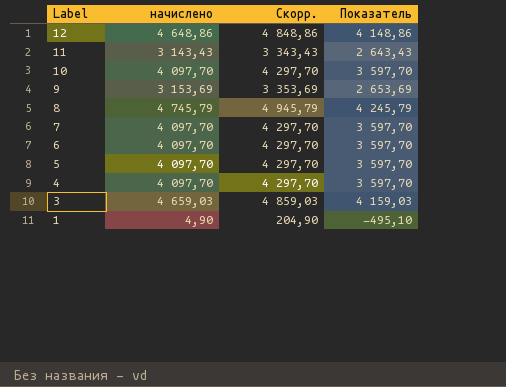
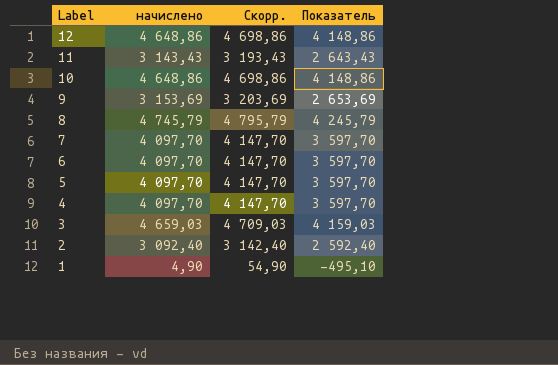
column Скорр. | formula: [начислено] + 200 -> [начислено] + 50
10 | начислено: 4 097,70 -> 4 648,86
10 | Показатель: 3 597,70 -> 4 148,86
row 2: none -> 3 092,40 | 3 142,40 | 2 592,40

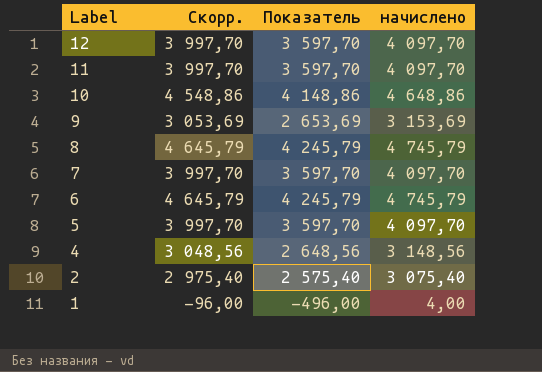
column Скорр. | formula: [начислено] + 50 -> [начислено] - 100
column начислено | position: 2 -> 4
row 3: 4 659,03 | 4 709,03 | 4 159,03 -> none
12 | Показатель: 4 148,86 -> 3 597,70
12 | начислено: 4 648,86 -> 4 097,70
11 | Показатель: 2 643,43 -> 3 597,70
11 | начислено: 3 143,43 -> 4 097,70
6 | Показатель: 3 597,70 -> 4 245,79
6 | начислено: 4 097,70 -> 4 745,79
4 | Показатель: 3 597,70 -> 2 648,56
4 | начислено: 4 097,70 -> 3 148,56
2 | Показатель: 2 592,40 -> 2 575,40
2 | начислено: 3 092,40 -> 3 075,40
1 | Показатель: -495,10 -> -496,00
1 | начислено: 4,90 -> 4,00

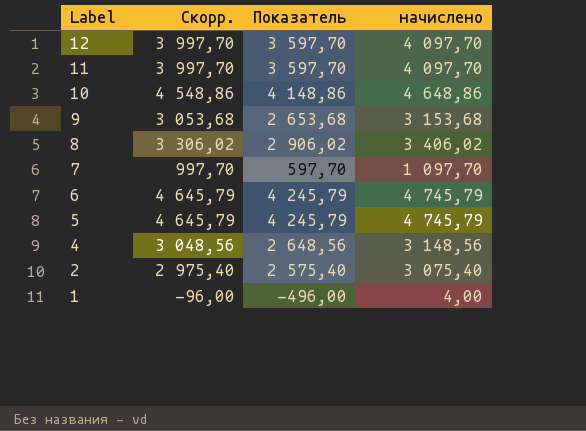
9 | Скорр.: 3 053,69 -> 3 053,68
9 | Показатель: 2 653,69 -> 2 653,68
9 | начислено: 3 153,69 -> 3 153,68
8 | Скорр.: 4 645,79 -> 3 306,02
8 | Показатель: 4 245,79 -> 2 906,02
8 | начислено: 4 745,79 -> 3 406,02
7 | Скорр.: 3 997,70 -> 997,70
7 | Показатель: 3 597,70 -> 597,70
7 | начислено: 4 097,70 -> 1 097,70
5 | Скорр.: 3 997,70 -> 4 645,79
5 | Показатель: 3 597,70 -> 4 245,79
5 | начислено: 4 097,70 -> 4 745,79

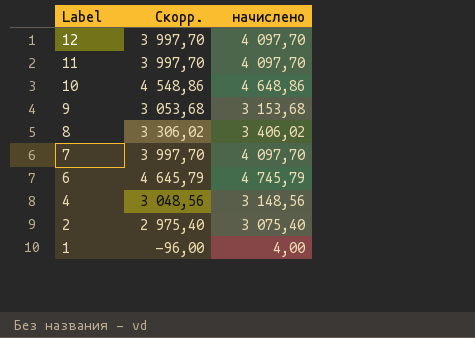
column Показатель | formula: [начислено] - 500 -> none
row 5: 4 645,79 | 4 245,79 | 4 745,79 -> none
7 | Скорр.: 997,70 -> 3 997,70
7 | начислено: 1 097,70 -> 4 097,70

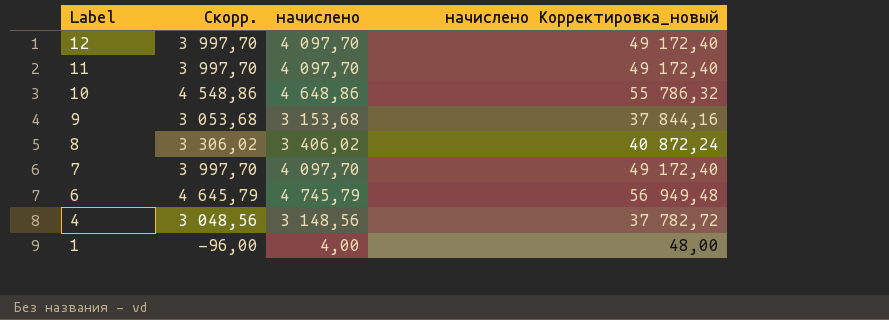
column начислено Корректировка_новый | formula: none -> [начислено] * 12
row 2: 2 975,40 | 3 075,40 -> none

